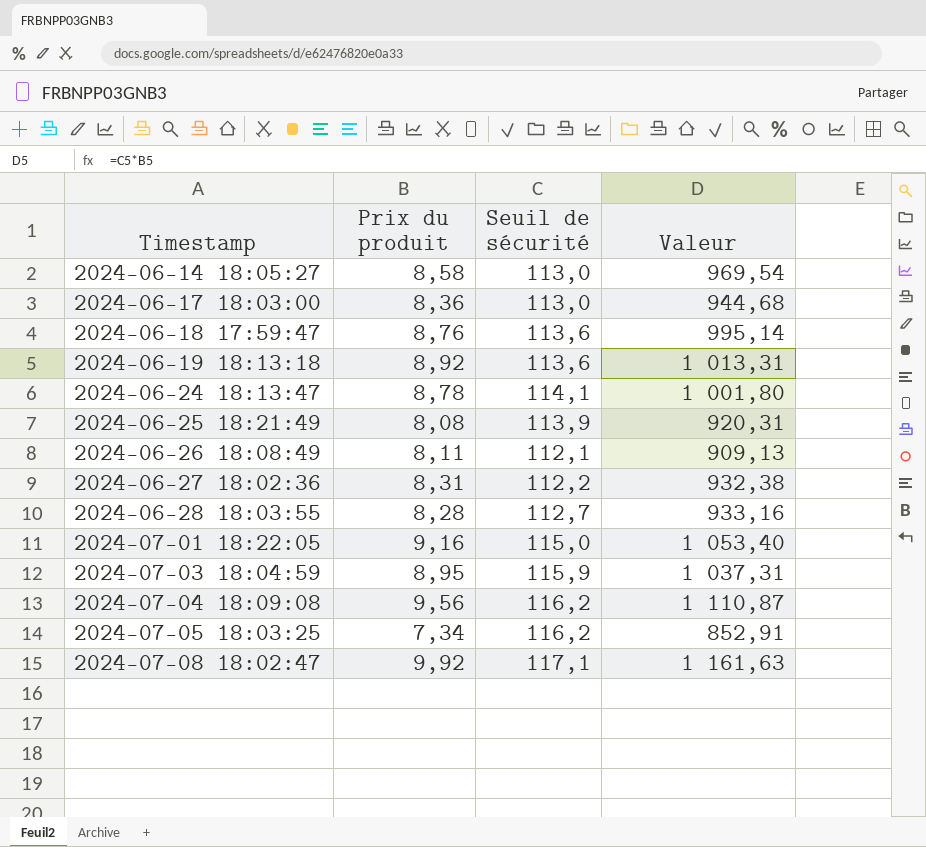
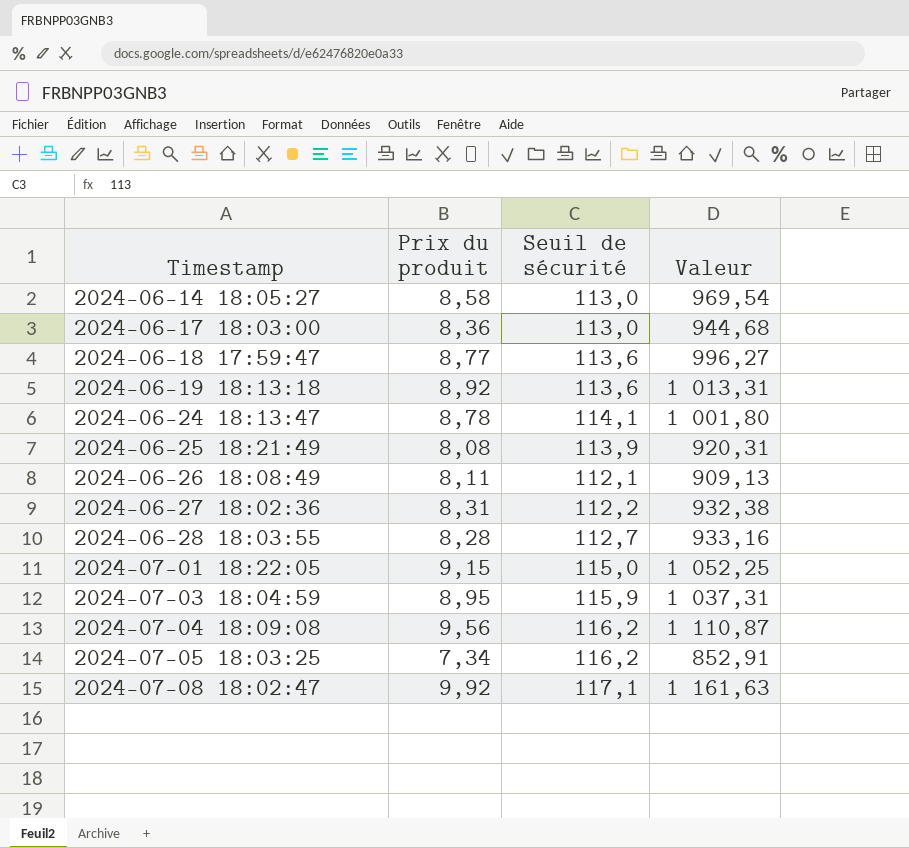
2024-06-18 17:59:47 | Prix du produit: 8,76 -> 8,77
2024-06-18 17:59:47 | Valeur: 995,14 -> 996,27
2024-07-01 18:22:05 | Prix du produit: 9,16 -> 9,15
2024-07-01 18:22:05 | Valeur: 1 053,40 -> 1 052,25

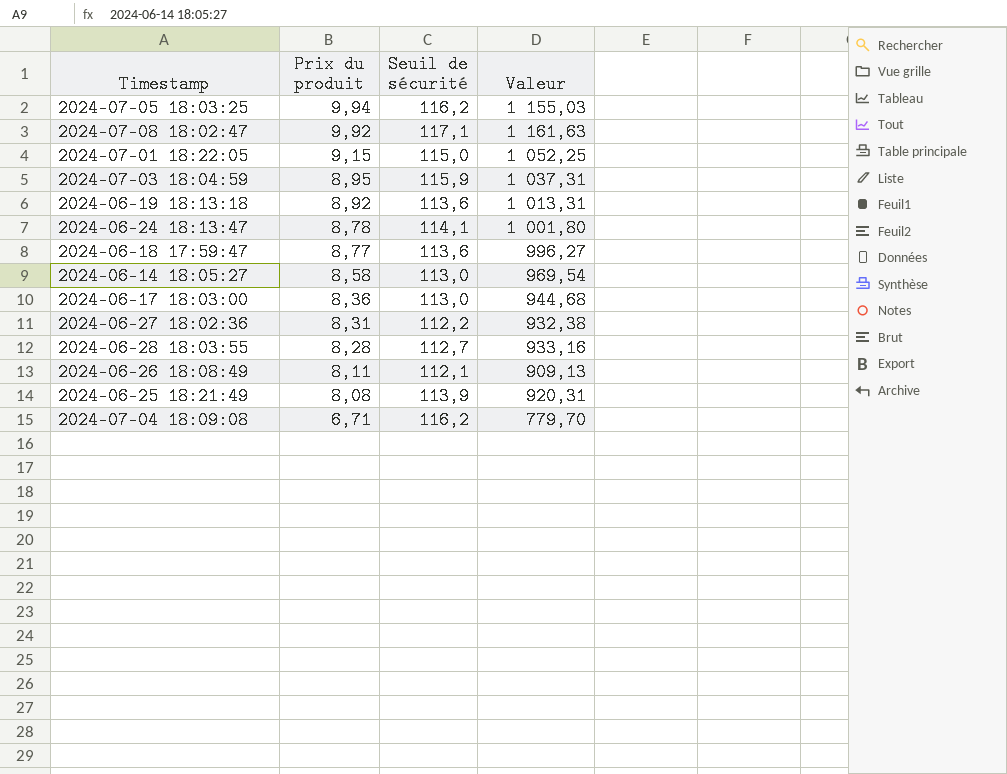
row order: Timestamp ascending -> Prix du produit descending
2024-07-05 18:03:25 | Prix du produit: 7,34 -> 9,94
2024-07-05 18:03:25 | Valeur: 852,91 -> 1 155,03
2024-07-04 18:09:08 | Prix du produit: 9,56 -> 6,71
2024-07-04 18:09:08 | Valeur: 1 110,87 -> 779,70

